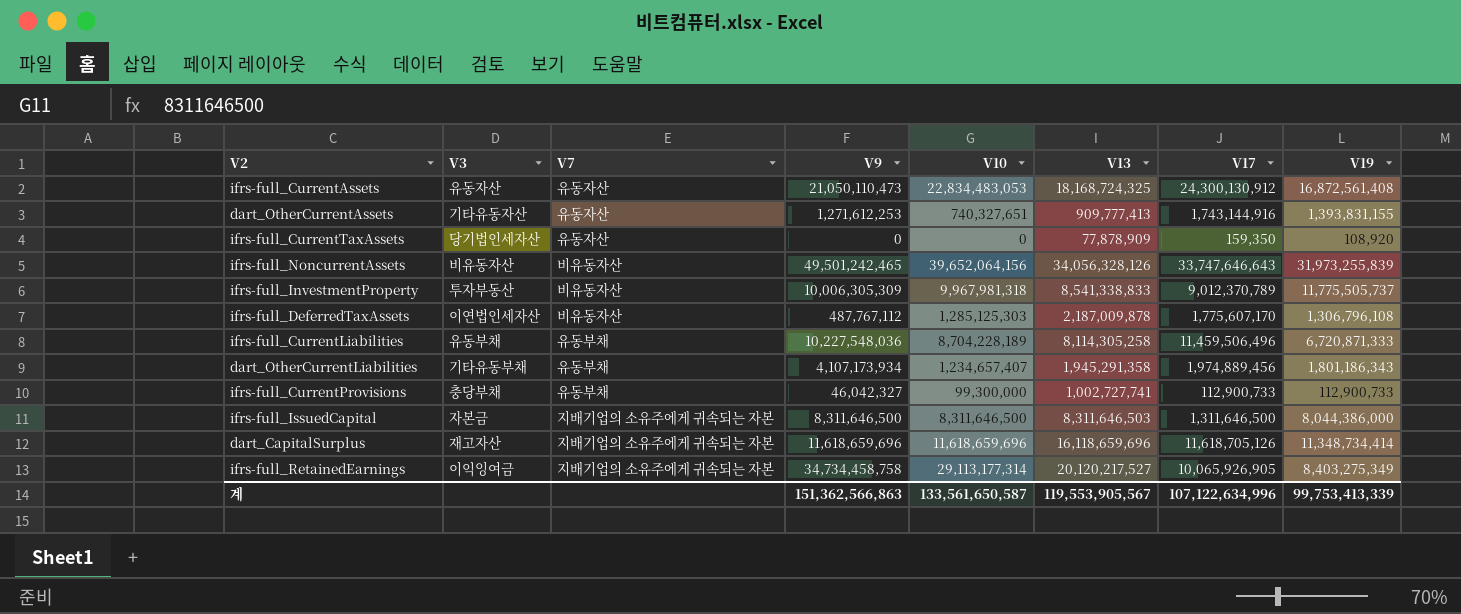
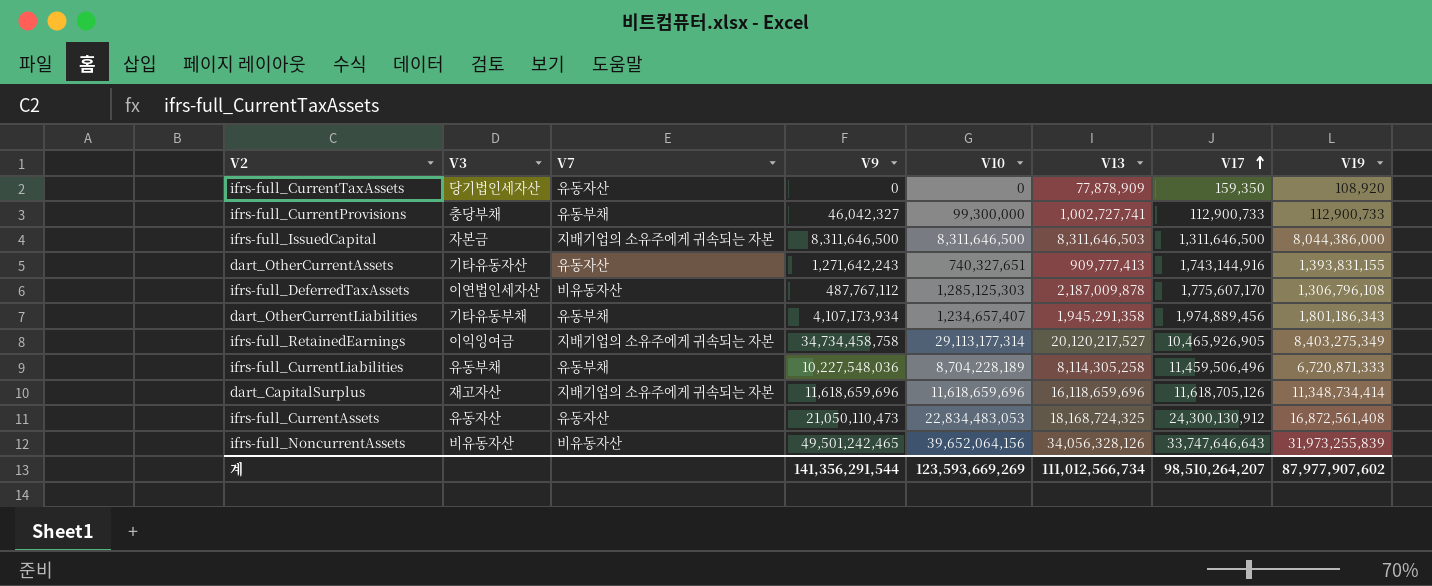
row order: none -> V17 ascending
row ifrs-full_InvestmentProperty: 투자부동산 | 비유동자산 | 10,006,305,309 | 9,967,981,318 | 8,541,338,833 | 9,012,370,789 | 11,775,505,737 -> none
dart_OtherCurrentAssets | V9: 1,271,612,253 -> 1,271,642,243
ifrs-full_RetainedEarnings | V17: 10,065,926,905 -> 10,465,926,905
계 | V9: 151,362,566,863 -> 141,356,291,544
계 | V10: 133,561,650,587 -> 123,593,669,269
계 | V13: 119,553,905,567 -> 111,012,566,734
계 | V17: 107,122,634,996 -> 98,510,264,207
계 | V19: 99,753,413,339 -> 87,977,907,602

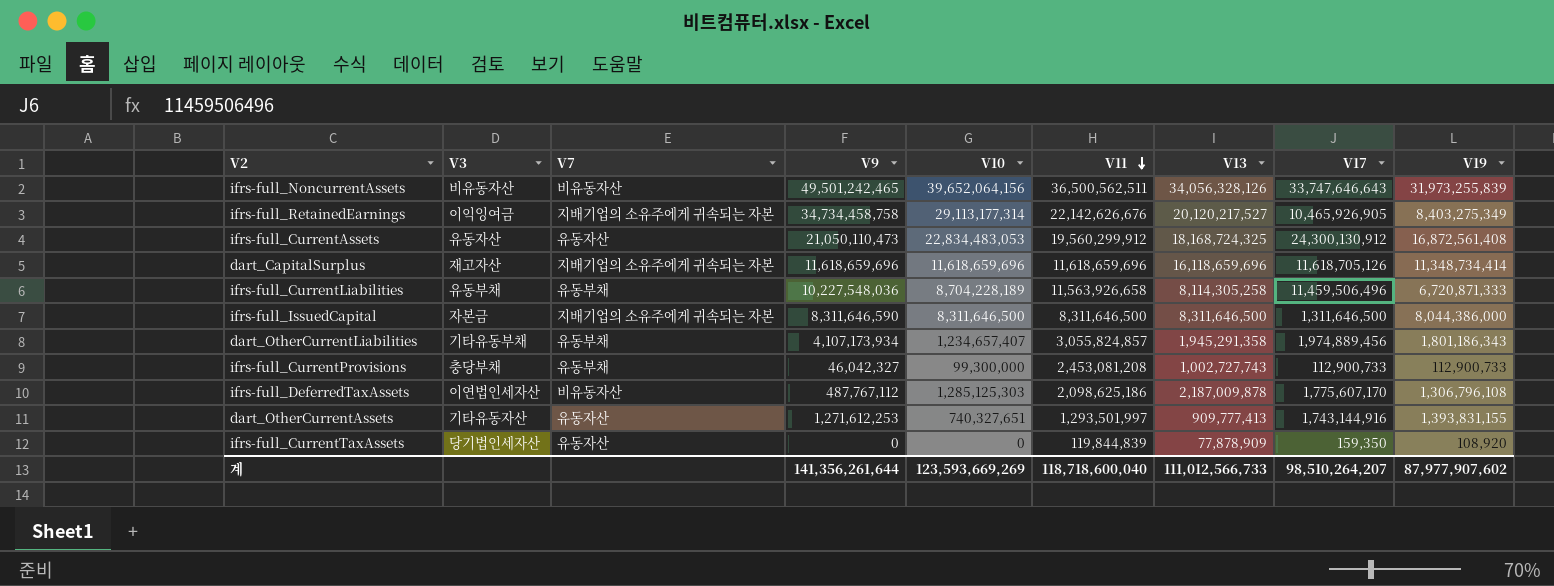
row order: V17 ascending -> V11 descending
column V11 | position: none -> 6
ifrs-full_IssuedCapital | V9: 8,311,646,500 -> 8,311,646,590
ifrs-full_IssuedCapital | V13: 8,311,646,503 -> 8,311,646,500
ifrs-full_CurrentProvisions | V13: 1,002,727,741 -> 1,002,727,743
dart_OtherCurrentAssets | V9: 1,271,642,243 -> 1,271,612,253
계 | V9: 141,356,291,544 -> 141,356,261,644
계 | V13: 111,012,566,734 -> 111,012,566,733

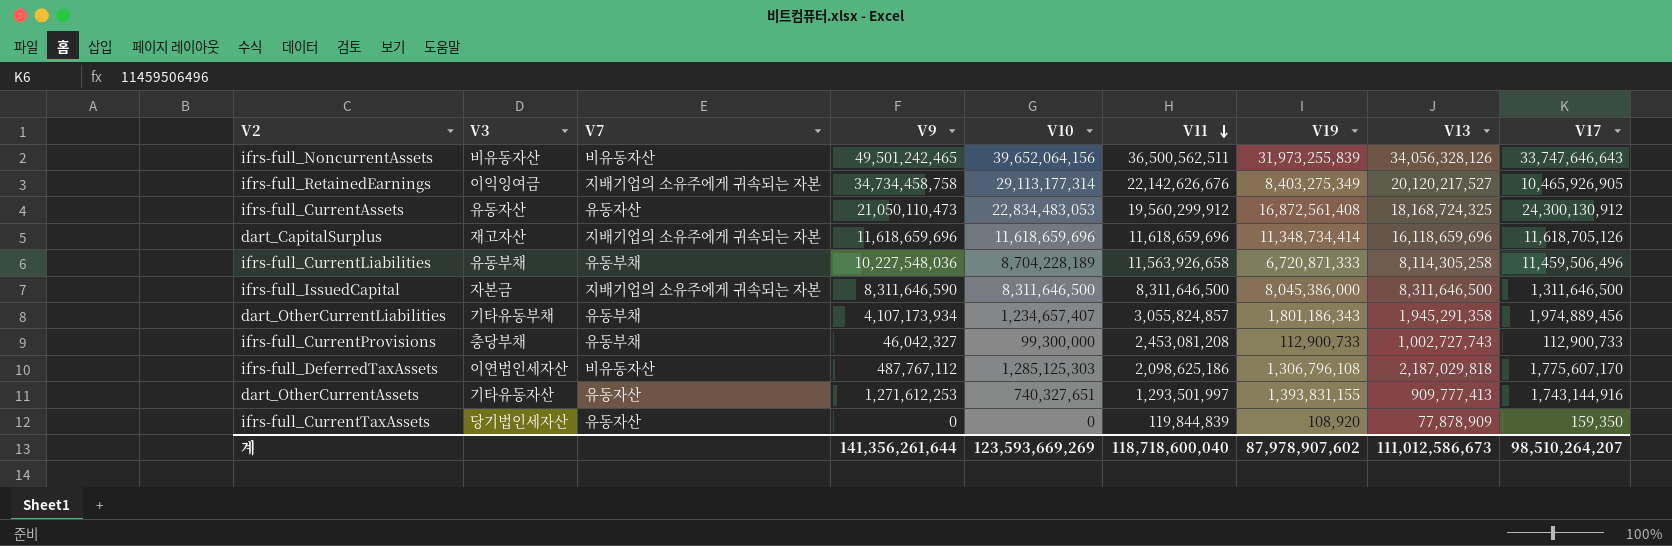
column V19 | position: 9 -> 7
ifrs-full_IssuedCapital | V19: 8,044,386,000 -> 8,045,386,000
ifrs-full_DeferredTaxAssets | V13: 2,187,009,878 -> 2,187,029,818
계 | V19: 87,977,907,602 -> 87,978,907,602
계 | V13: 111,012,566,733 -> 111,012,586,673

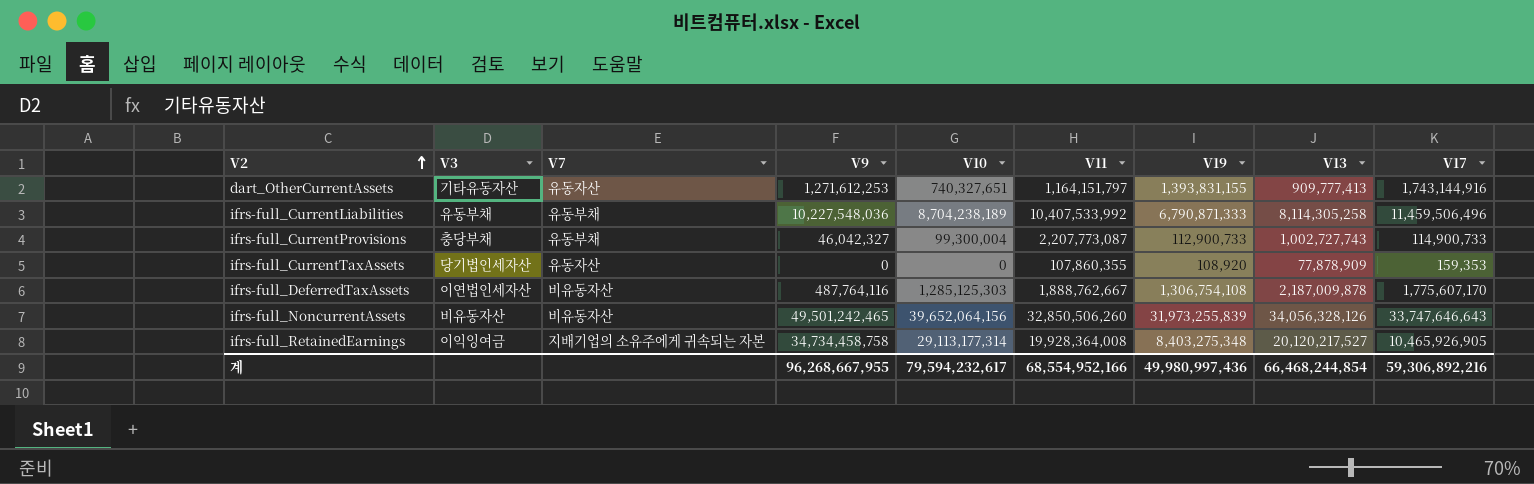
row order: V11 descending -> V2 ascending
row ifrs-full_CurrentAssets: 유동자산 | 유동자산 | 21,050,110,473 | 22,834,483,053 | 19,560,299,912 | 16,872,561,408 | 18,168,724,325 | 24,300,130,912 -> none
row dart_CapitalSurplus: 재고자산 | 지배기업의 소유주에게 귀속되는 자본 | 11,618,659,696 | 11,618,659,696 | 11,618,659,696 | 11,348,734,414 | 16,118,659,696 | 11,618,705,126 -> none
row ifrs-full_IssuedCapital: 자본금 | 지배기업의 소유주에게 귀속되는 자본 | 8,311,646,590 | 8,311,646,500 | 8,311,646,500 | 8,045,386,000 | 8,311,646,500 | 1,311,646,500 -> none
row dart_OtherCurrentLiabilities: 기타유동부채 | 유동부채 | 4,107,173,934 | 1,234,657,407 | 3,055,824,857 | 1,801,186,343 | 1,945,291,358 | 1,974,889,456 -> none
dart_OtherCurrentAssets | V11: 1,293,501,997 -> 1,164,151,797
ifrs-full_CurrentLiabilities | V10: 8,704,228,189 -> 8,704,238,189
ifrs-full_CurrentLiabilities | V11: 11,563,926,658 -> 10,407,533,992
ifrs-full_CurrentLiabilities | V19: 6,720,871,333 -> 6,790,871,333
ifrs-full_CurrentProvisions | V10: 99,300,000 -> 99,300,004
ifrs-full_CurrentProvisions | V11: 2,453,081,208 -> 2,207,773,087
ifrs-full_CurrentProvisions | V17: 112,900,733 -> 114,900,733
ifrs-full_CurrentTaxAssets | V11: 119,844,839 -> 107,860,355
ifrs-full_CurrentTaxAssets | V17: 159,350 -> 159,353
ifrs-full_DeferredTaxAssets | V9: 487,767,112 -> 487,764,116
ifrs-full_DeferredTaxAssets | V11: 2,098,625,186 -> 1,888,762,667
ifrs-full_DeferredTaxAssets | V19: 1,306,796,108 -> 1,306,754,108
ifrs-full_DeferredTaxAssets | V13: 2,187,029,818 -> 2,187,009,878
ifrs-full_NoncurrentAssets | V11: 36,500,562,511 -> 32,850,506,260
ifrs-full_RetainedEarnings | V11: 22,142,626,676 -> 19,928,364,008
ifrs-full_RetainedEarnings | V19: 8,403,275,349 -> 8,403,275,348
계 | V9: 141,356,261,644 -> 96,268,667,955
계 | V10: 123,593,669,269 -> 79,594,232,617
계 | V11: 118,718,600,040 -> 68,554,952,166
계 | V19: 87,978,907,602 -> 49,980,997,436
계 | V13: 111,012,586,673 -> 66,468,244,854
계 | V17: 98,510,264,207 -> 59,306,892,216

